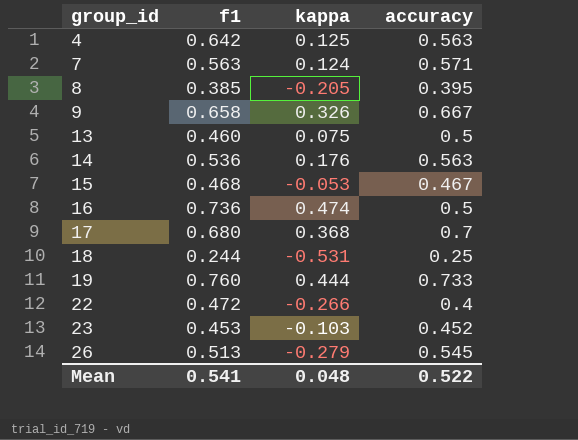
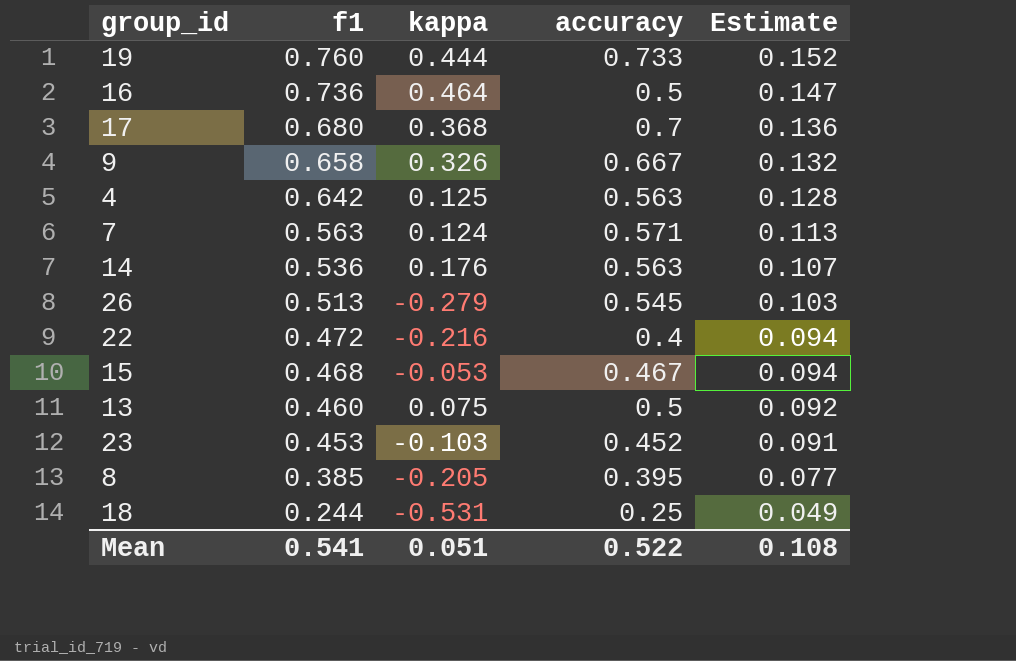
row order: group_id ascending -> f1 descending
column Estimate | formula: none -> [f1] * 0.2
16 | kappa: 0.474 -> 0.464
22 | kappa: -0.266 -> -0.216
Mean | kappa: 0.048 -> 0.051

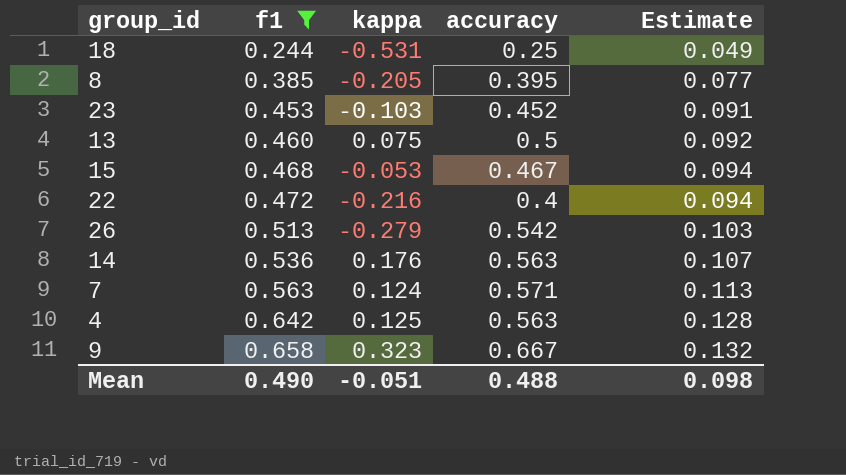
filter: none -> f1 <= 0.658
row order: f1 descending -> f1 ascending
26 | accuracy: 0.545 -> 0.542
9 | kappa: 0.326 -> 0.323
Mean | f1: 0.541 -> 0.490
Mean | kappa: 0.051 -> -0.051
Mean | accuracy: 0.522 -> 0.488
Mean | Estimate: 0.108 -> 0.098

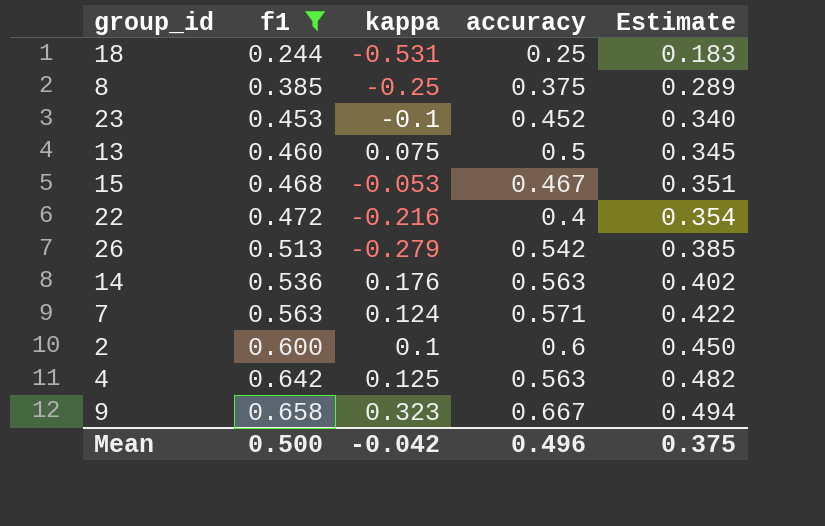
column Estimate | formula: [f1] * 0.2 -> [f1] * 0.75
8 | kappa: -0.205 -> -0.25
8 | accuracy: 0.395 -> 0.375
23 | kappa: -0.103 -> -0.1
row 2: none -> 0.600 | 0.1 | 0.6 | 0.450
Mean | f1: 0.490 -> 0.500
Mean | kappa: -0.051 -> -0.042
Mean | accuracy: 0.488 -> 0.496
Mean | Estimate: 0.098 -> 0.375

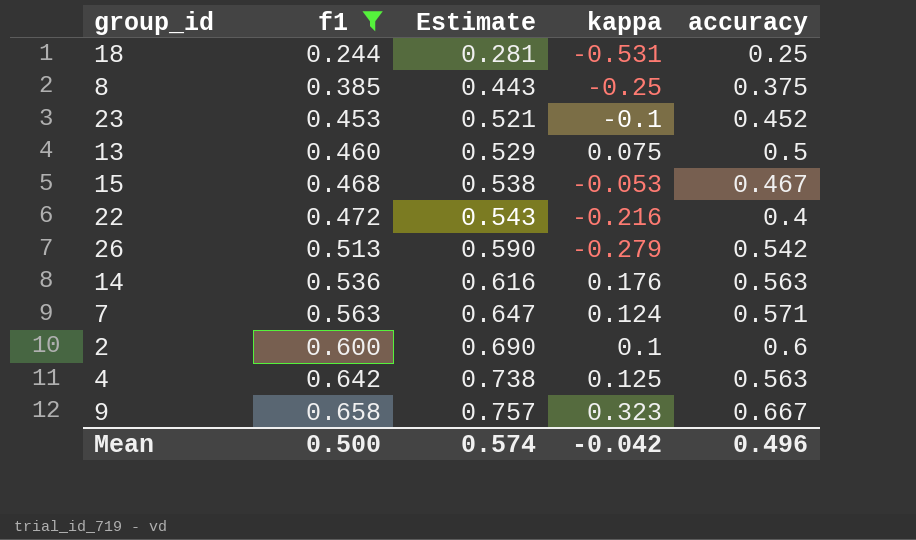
column Estimate | formula: [f1] * 0.75 -> [f1] * 1.15
column Estimate | position: 5 -> 3
Mean | Estimate: 0.375 -> 0.574

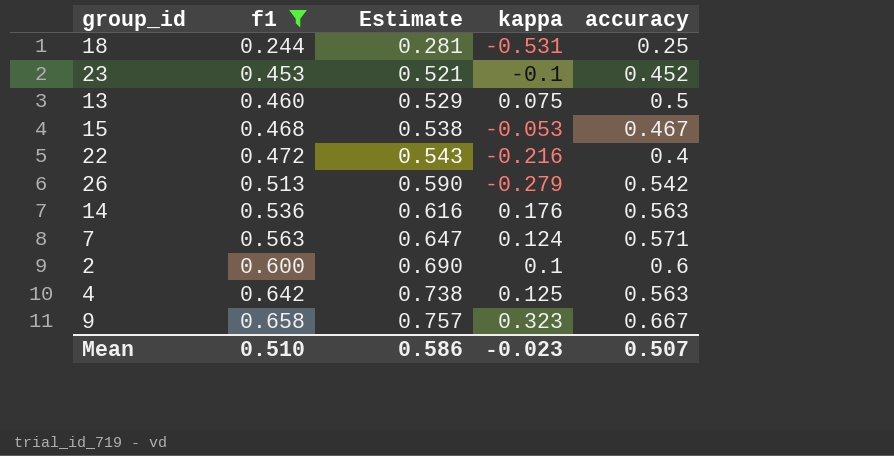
row 8: 0.385 | 0.443 | -0.25 | 0.375 -> none
Mean | f1: 0.500 -> 0.510
Mean | Estimate: 0.574 -> 0.586
Mean | kappa: -0.042 -> -0.023
Mean | accuracy: 0.496 -> 0.507

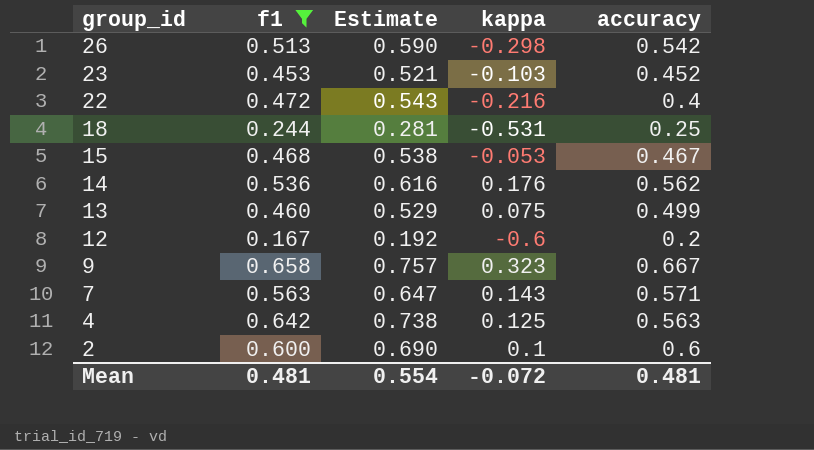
row order: f1 ascending -> group_id descending
26 | kappa: -0.279 -> -0.298
23 | kappa: -0.1 -> -0.103
14 | accuracy: 0.563 -> 0.562
13 | accuracy: 0.5 -> 0.499
row 12: none -> 0.167 | 0.192 | -0.6 | 0.2
7 | kappa: 0.124 -> 0.143
Mean | f1: 0.510 -> 0.481
Mean | Estimate: 0.586 -> 0.554
Mean | kappa: -0.023 -> -0.072
Mean | accuracy: 0.507 -> 0.481

